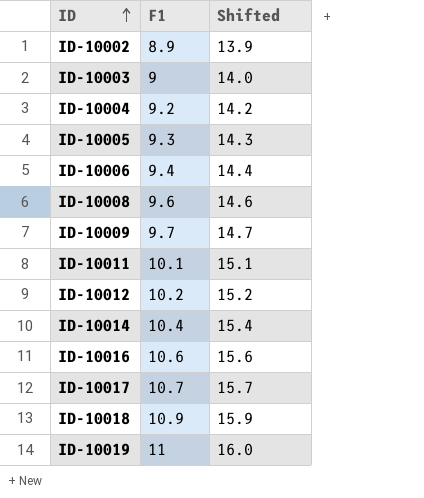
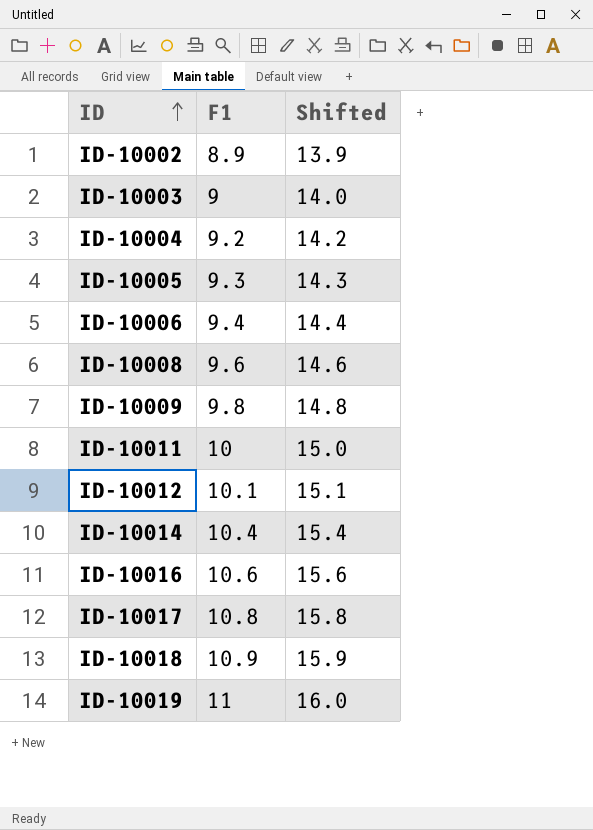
ID-10009 | F1: 9.7 -> 9.8
ID-10009 | Shifted: 14.7 -> 14.8
ID-10011 | F1: 10.1 -> 10
ID-10011 | Shifted: 15.1 -> 15.0
ID-10012 | F1: 10.2 -> 10.1
ID-10012 | Shifted: 15.2 -> 15.1
ID-10017 | F1: 10.7 -> 10.8
ID-10017 | Shifted: 15.7 -> 15.8

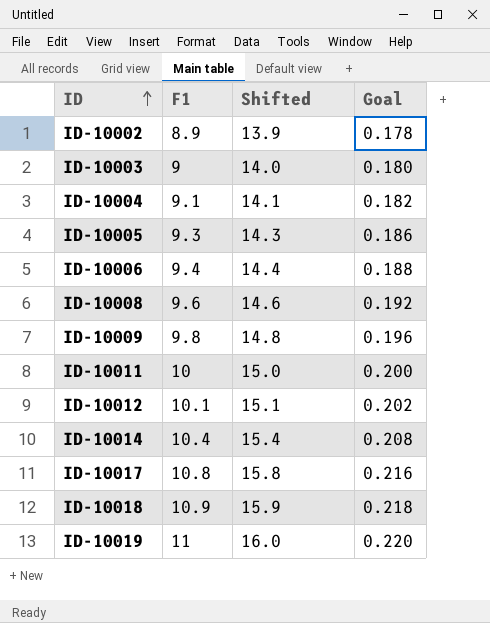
column Goal | formula: none -> [F1] * 0.02
row ID-10016: 10.6 | 15.6 -> none
ID-10004 | F1: 9.2 -> 9.1
ID-10004 | Shifted: 14.2 -> 14.1

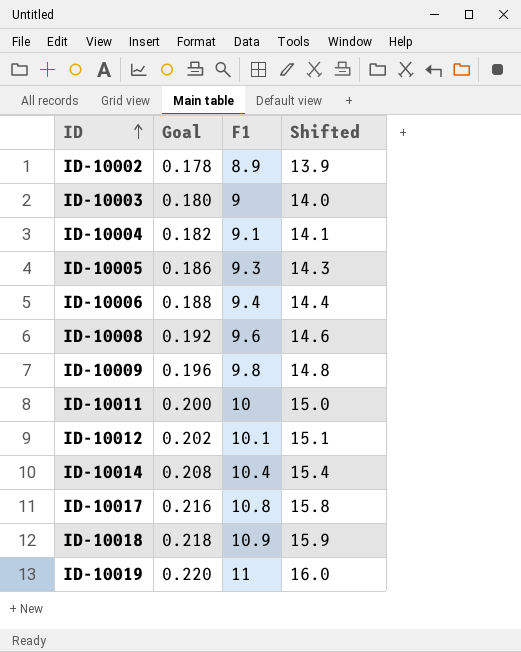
column Goal | position: 4 -> 2

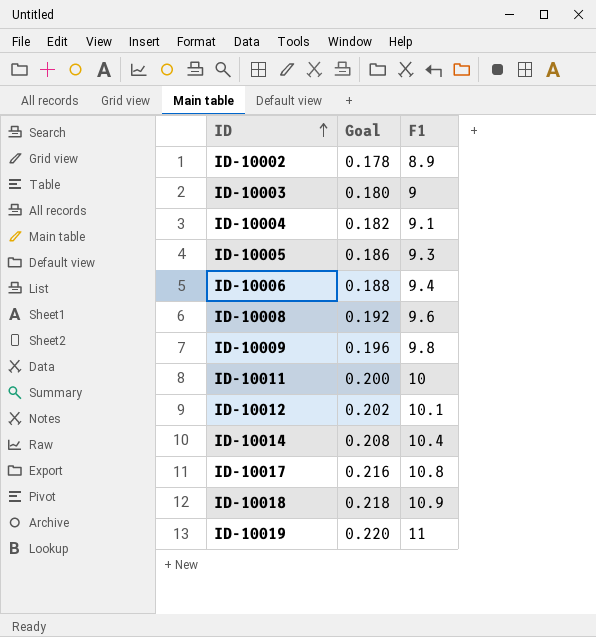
column Shifted | formula: [F1] + 5 -> none

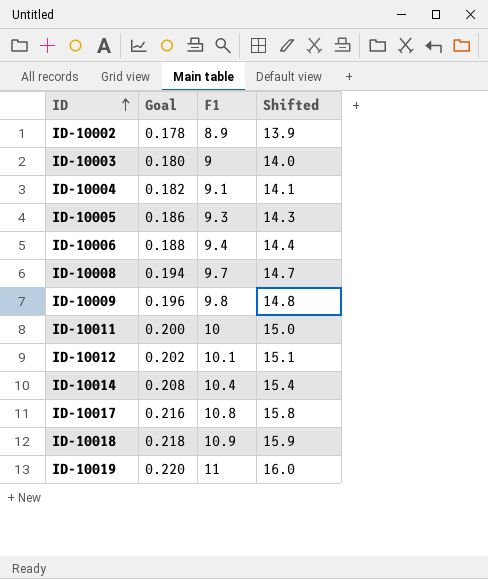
column Shifted | formula: none -> [F1] + 5
ID-10008 | Goal: 0.192 -> 0.194
ID-10008 | F1: 9.6 -> 9.7

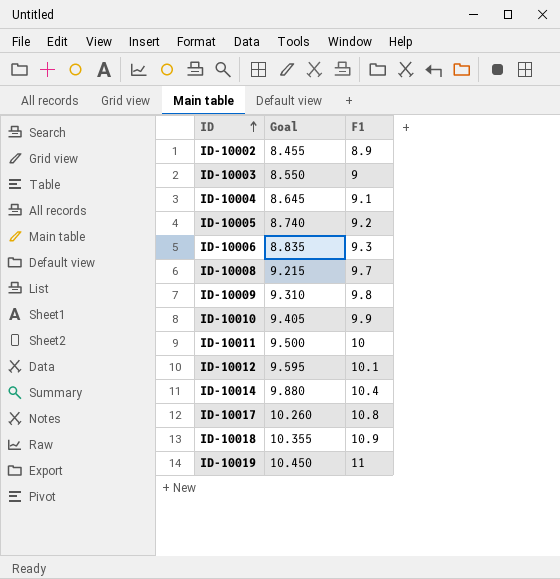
column Shifted | formula: [F1] + 5 -> none
column Goal | formula: [F1] * 0.02 -> [F1] * 0.95
ID-10005 | F1: 9.3 -> 9.2
ID-10006 | F1: 9.4 -> 9.3
row ID-10010: none -> 9.405 | 9.9

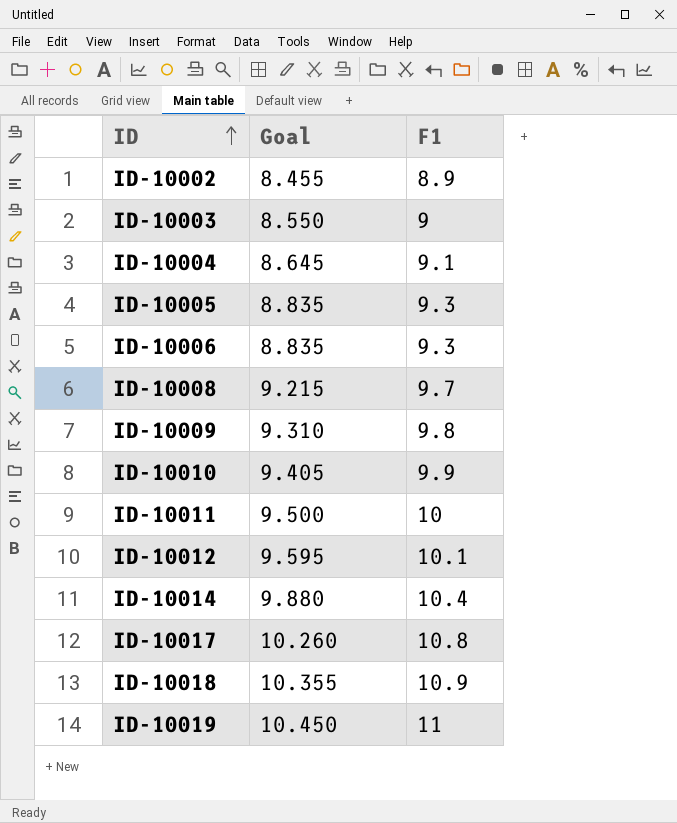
ID-10005 | Goal: 8.740 -> 8.835
ID-10005 | F1: 9.2 -> 9.3

